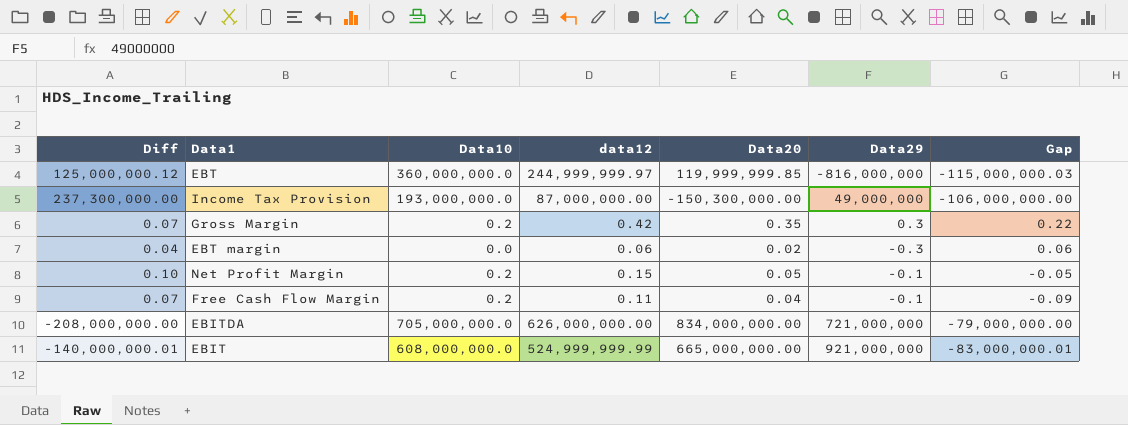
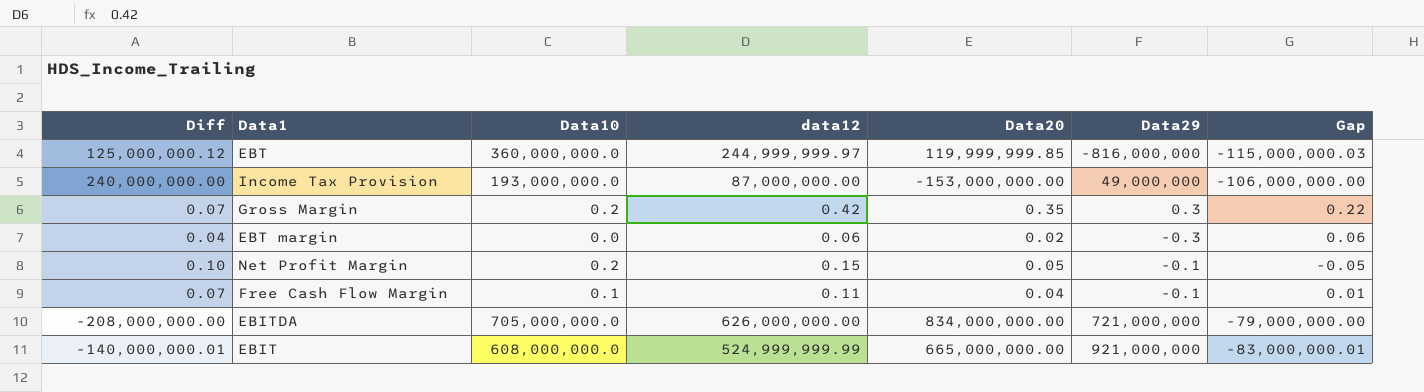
Income Tax Provision | Diff: 237,300,000.00 -> 240,000,000.00
Income Tax Provision | Data20: -150,300,000.00 -> -153,000,000.00
Free Cash Flow Margin | Data10: 0.2 -> 0.1
Free Cash Flow Margin | Gap: -0.09 -> 0.01

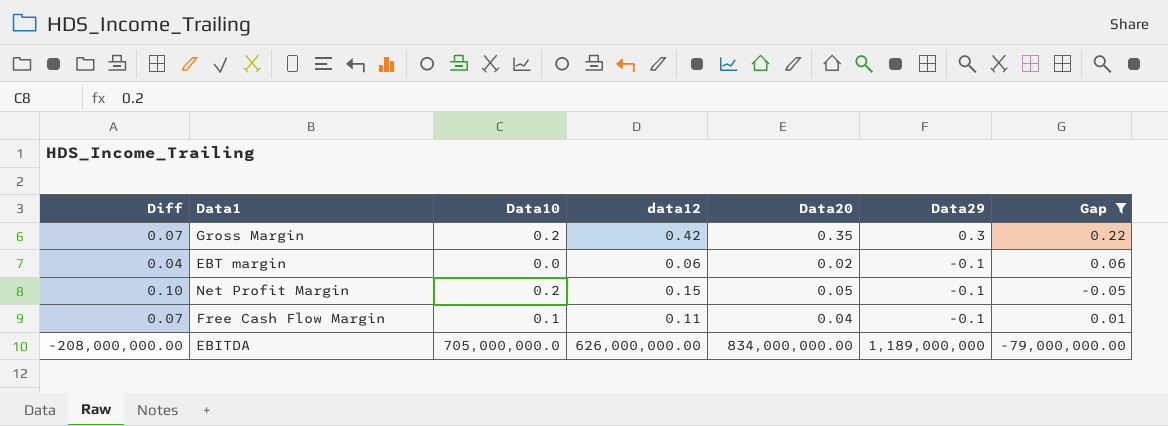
filter: none -> Gap >= -79,000,000.00
EBT margin | Data29: -0.3 -> -0.1
EBITDA | Data29: 721,000,000 -> 1,189,000,000

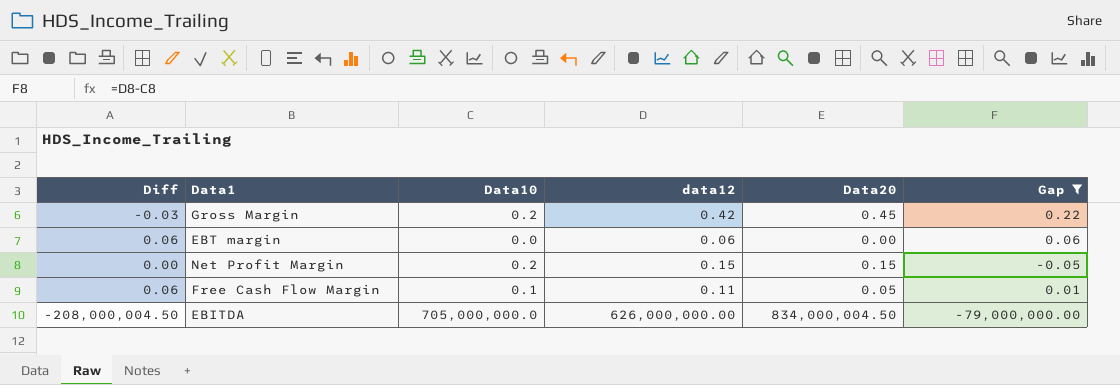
column Data29 | position: 6 -> none
Gross Margin | Diff: 0.07 -> -0.03
Gross Margin | Data20: 0.35 -> 0.45
EBT margin | Diff: 0.04 -> 0.06
EBT margin | Data20: 0.02 -> 0.00
Net Profit Margin | Diff: 0.10 -> 0.00
Net Profit Margin | Data20: 0.05 -> 0.15
Free Cash Flow Margin | Diff: 0.07 -> 0.06
Free Cash Flow Margin | Data20: 0.04 -> 0.05
EBITDA | Diff: -208,000,000.00 -> -208,000,004.50
EBITDA | Data20: 834,000,000.00 -> 834,000,004.50

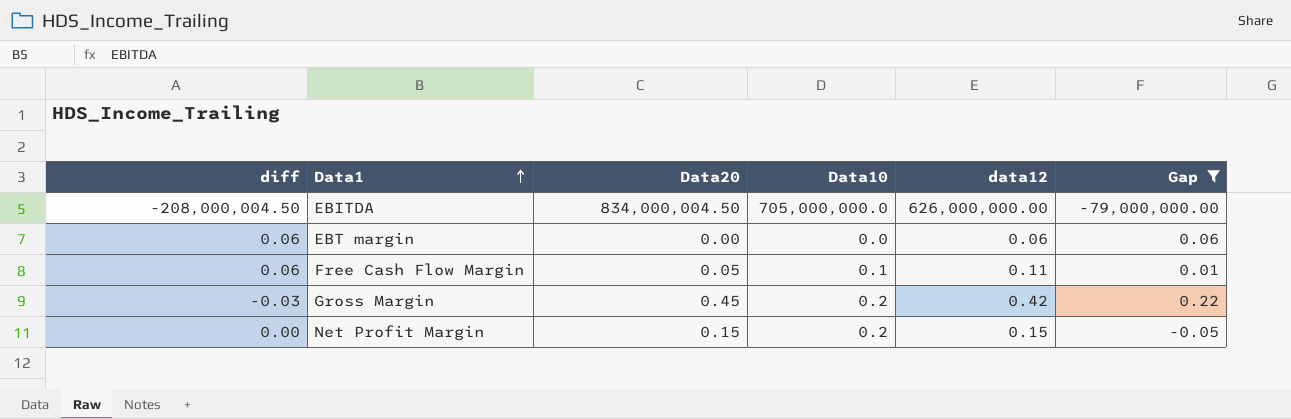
row order: none -> Data1 ascending
column name: Diff -> diff
column Data20 | position: 5 -> 3

